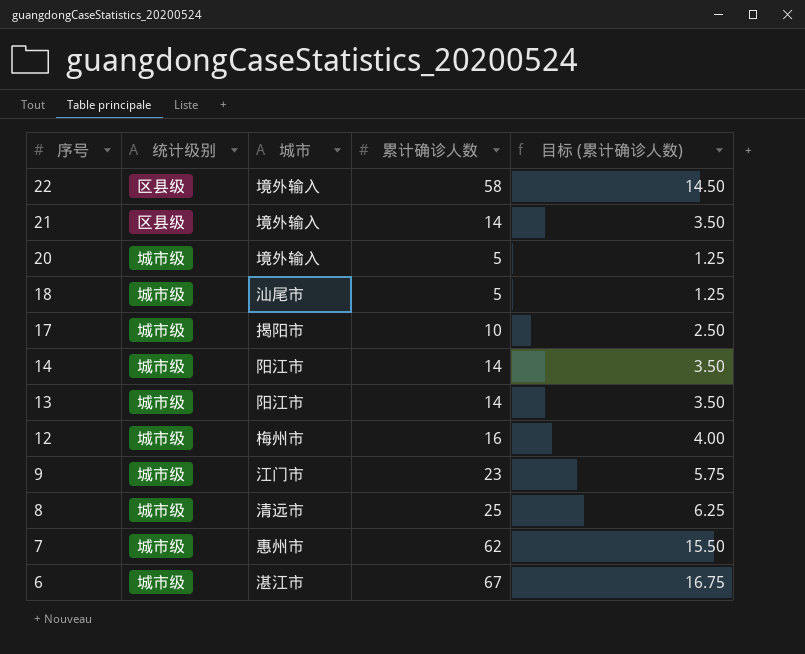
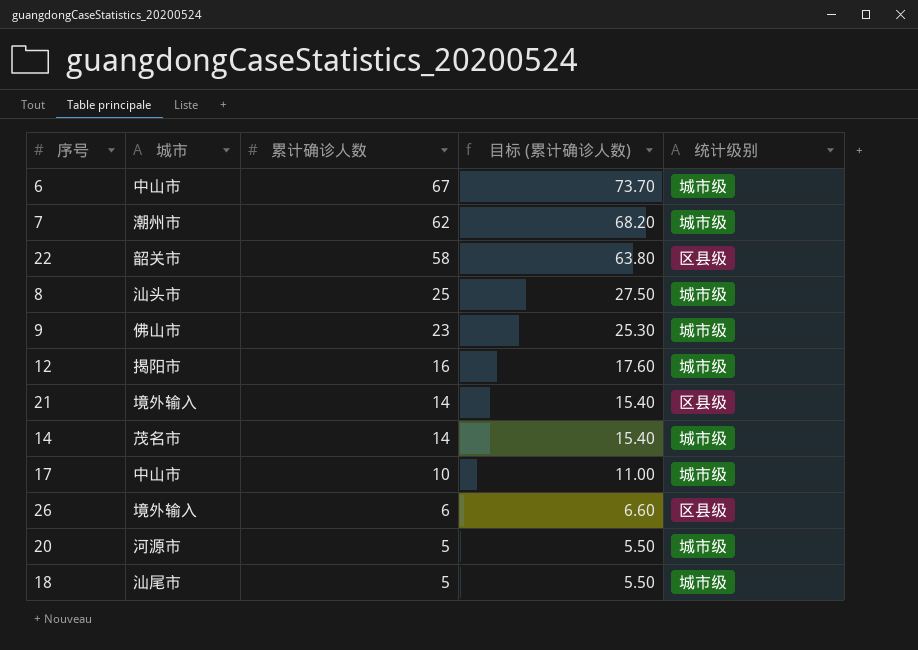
row order: 序号 descending -> 累计确诊人数 descending
column 目标 (累计确诊人数) | formula: [累计确诊人数] * 0.25 -> [累计确诊人数] * 1.1
column 统计级别 | position: 2 -> 5
row 13: 城市级 | 阳江市 | 14 | 3.50 -> none
6 | 城市: 湛江市 -> 中山市
7 | 城市: 惠州市 -> 潮州市
22 | 城市: 境外输入 -> 韶关市
8 | 城市: 清远市 -> 汕头市
9 | 城市: 江门市 -> 佛山市
12 | 城市: 梅州市 -> 揭阳市
14 | 城市: 阳江市 -> 茂名市
17 | 城市: 揭阳市 -> 中山市
row 26: none -> 境外输入 | 6 | 6.60 | 区县级
20 | 城市: 境外输入 -> 河源市

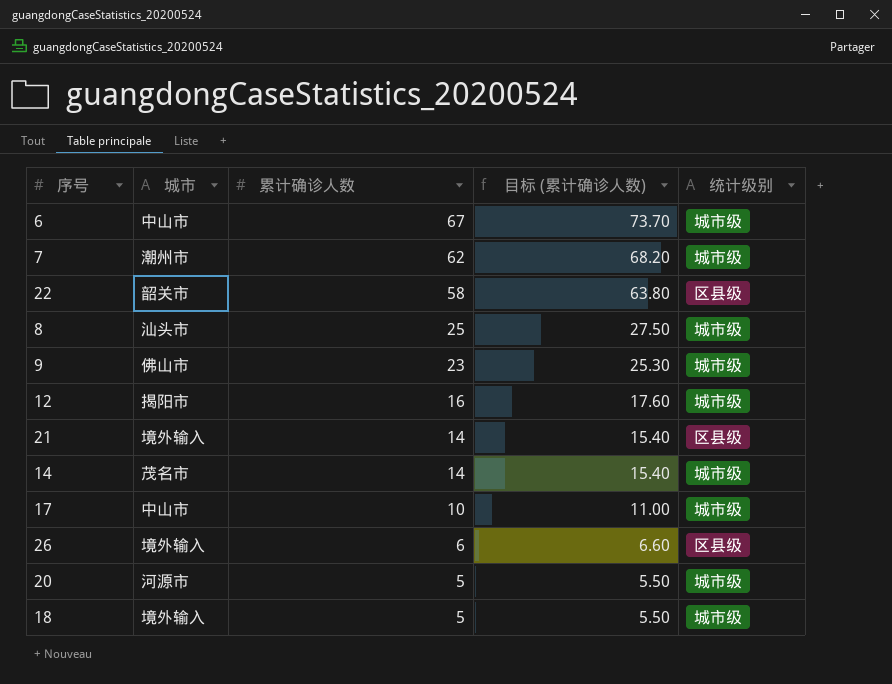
18 | 城市: 汕尾市 -> 境外输入

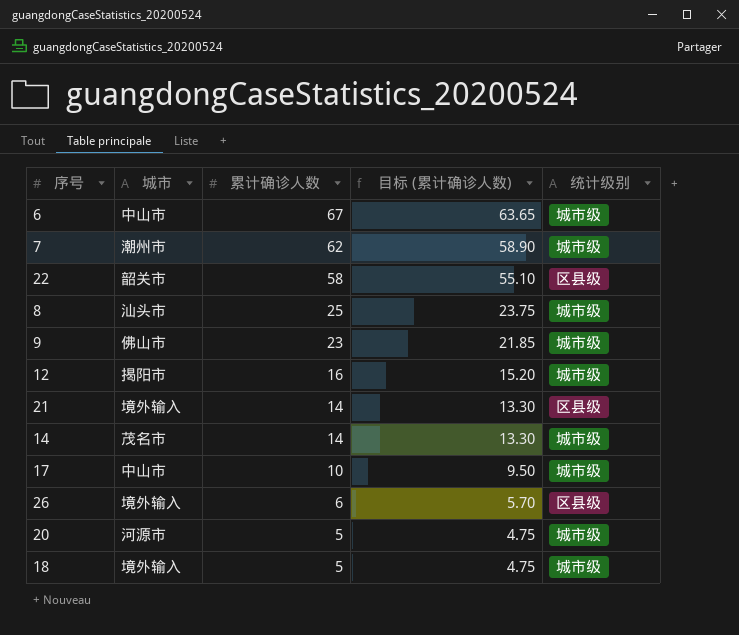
column 目标 (累计确诊人数) | formula: [累计确诊人数] * 1.1 -> [累计确诊人数] * 0.95

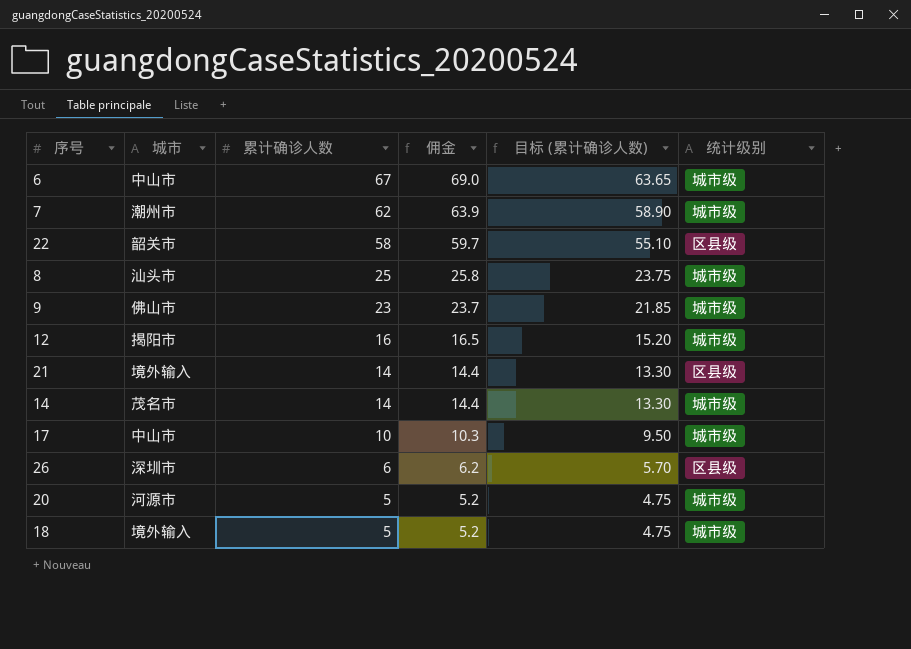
column 佣金 | formula: none -> [累计确诊人数] * 1.03
26 | 城市: 境外输入 -> 深圳市

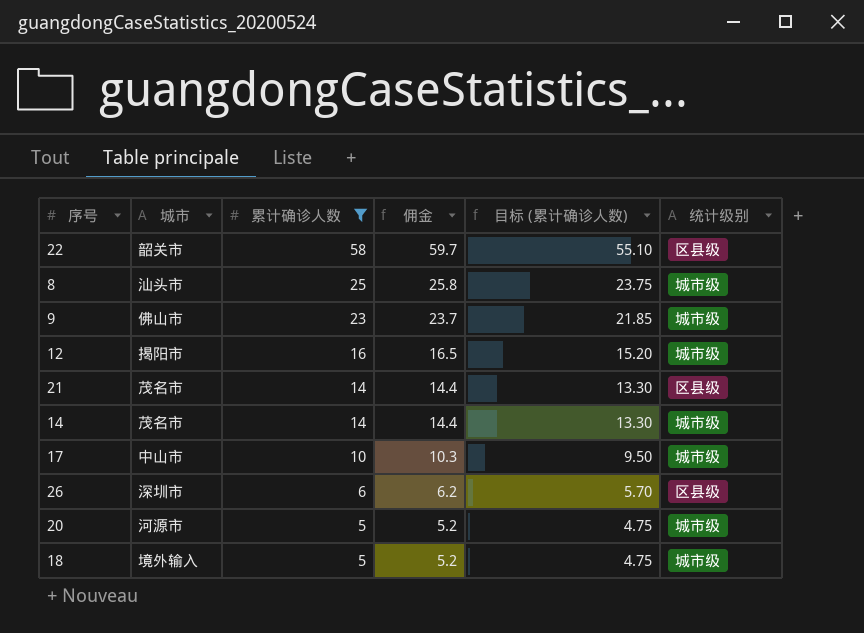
filter: none -> 累计确诊人数 <= 58
21 | 城市: 境外输入 -> 茂名市

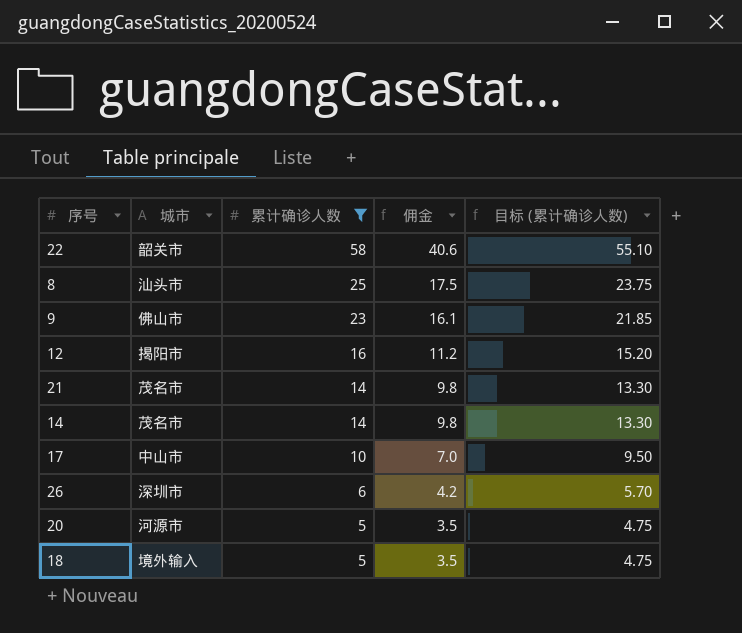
column 统计级别 | position: 6 -> none
column 佣金 | formula: [累计确诊人数] * 1.03 -> [累计确诊人数] * 0.7

